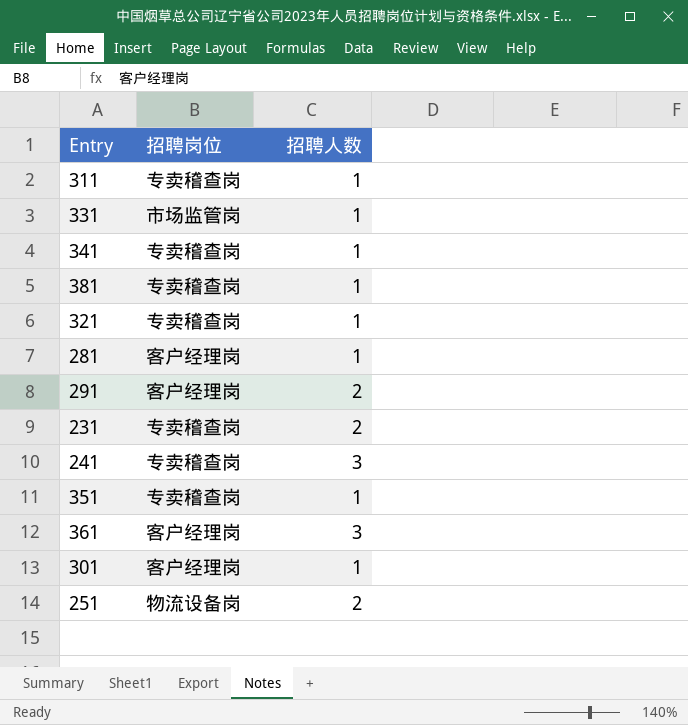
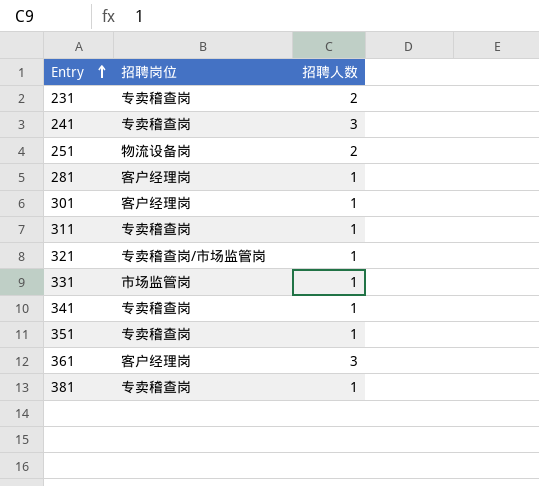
row order: none -> Entry ascending
row 291: 客户经理岗 | 2 -> none
321 | 招聘岗位: 专卖稽查岗 -> 专卖稽查岗/市场监管岗

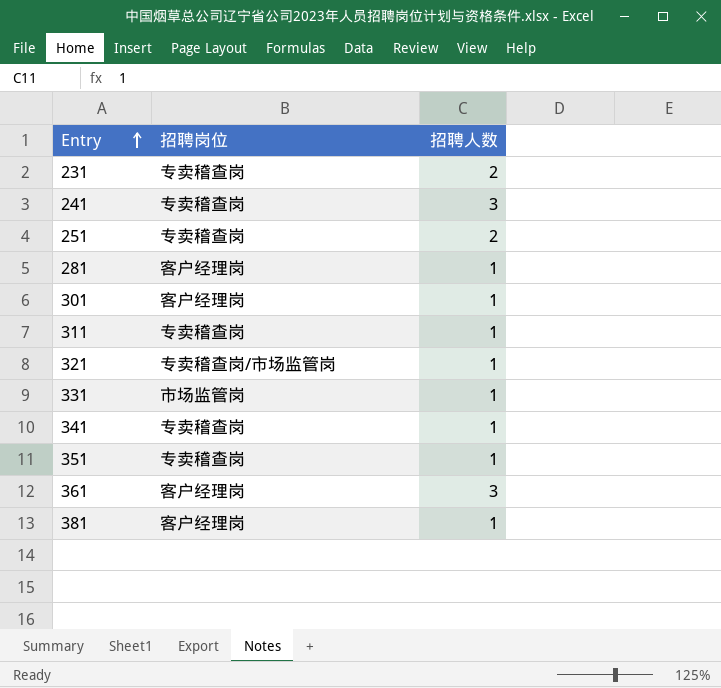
251 | 招聘岗位: 物流设备岗 -> 专卖稽查岗
381 | 招聘岗位: 专卖稽查岗 -> 客户经理岗

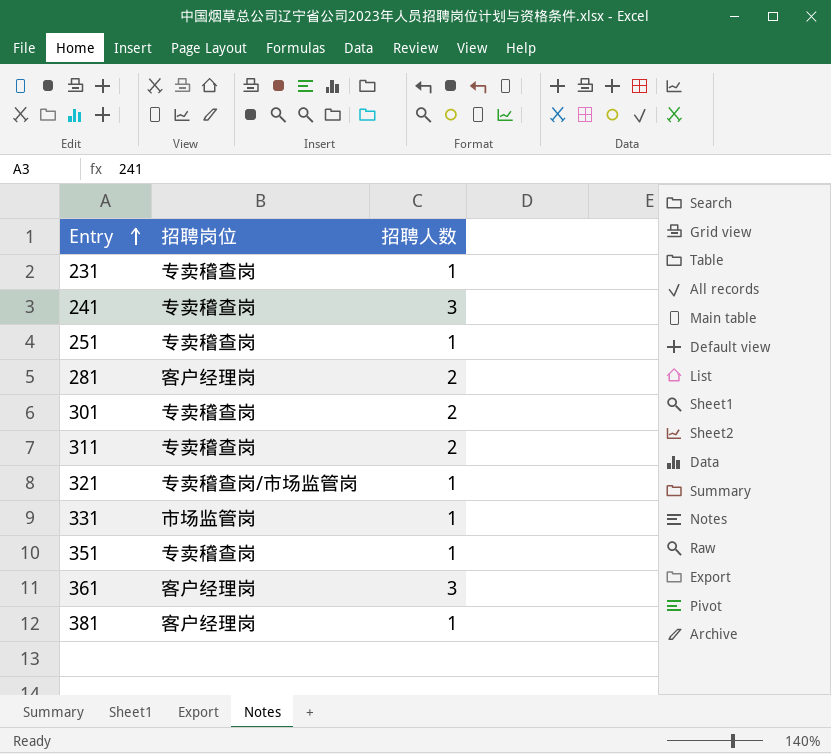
row 341: 专卖稽查岗 | 1 -> none
231 | 招聘人数: 2 -> 1
251 | 招聘人数: 2 -> 1
281 | 招聘人数: 1 -> 2
301 | 招聘岗位: 客户经理岗 -> 专卖稽查岗
301 | 招聘人数: 1 -> 2
311 | 招聘人数: 1 -> 2

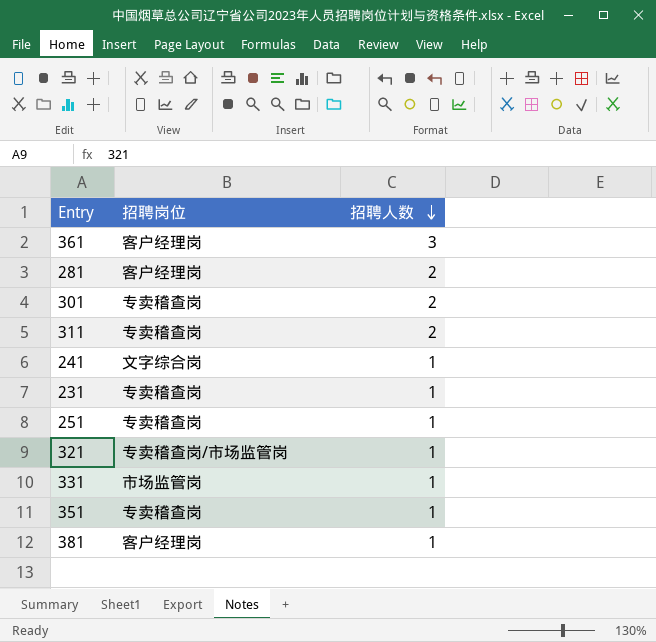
row order: Entry ascending -> 招聘人数 descending
241 | 招聘岗位: 专卖稽查岗 -> 文字综合岗
241 | 招聘人数: 3 -> 1

